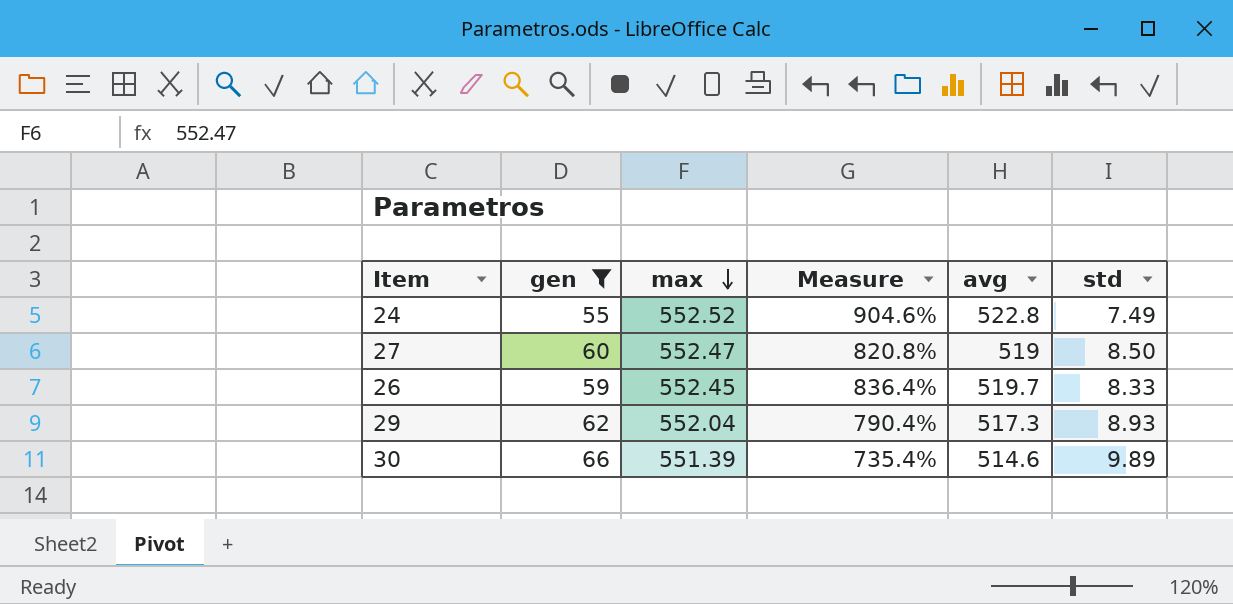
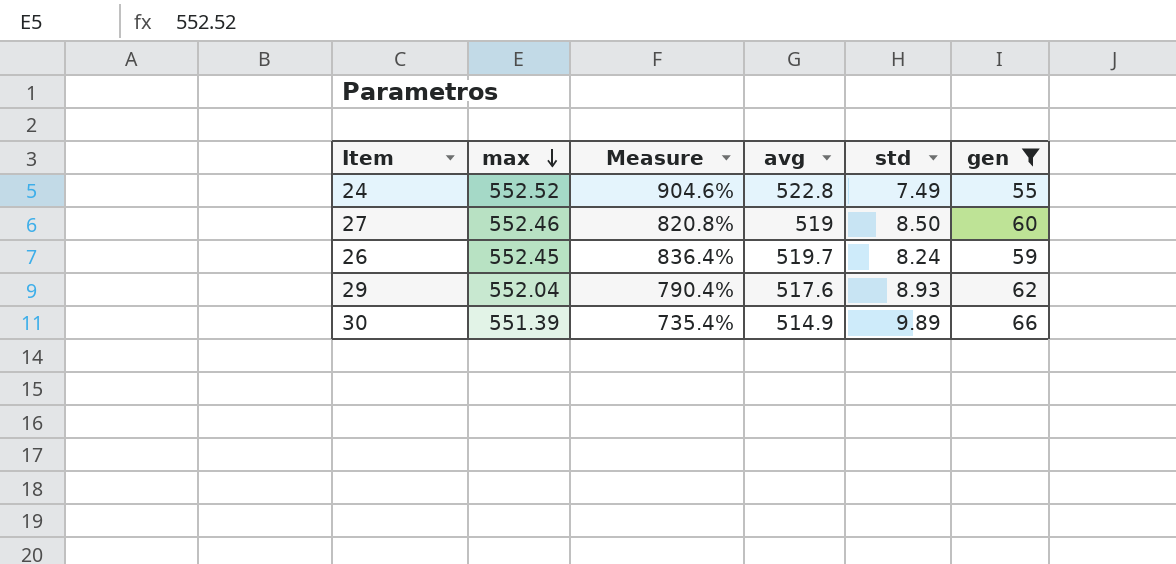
column gen | position: 2 -> 6
27 | max: 552.47 -> 552.46
26 | std: 8.33 -> 8.24
29 | avg: 517.3 -> 517.6
30 | avg: 514.6 -> 514.9

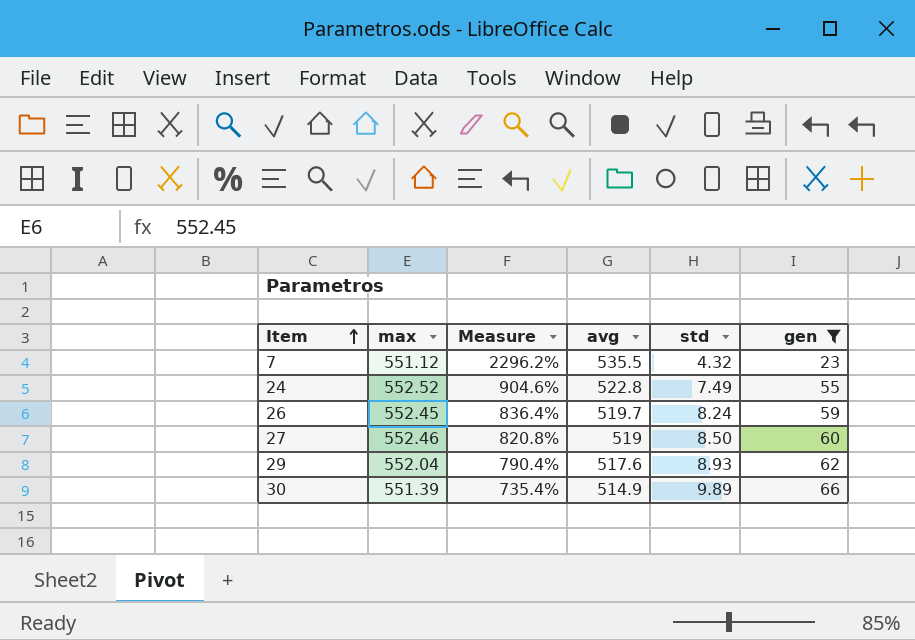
row order: max descending -> Item ascending
row 7: none -> 551.12 | 2296.2% | 535.5 | 4.32 | 23

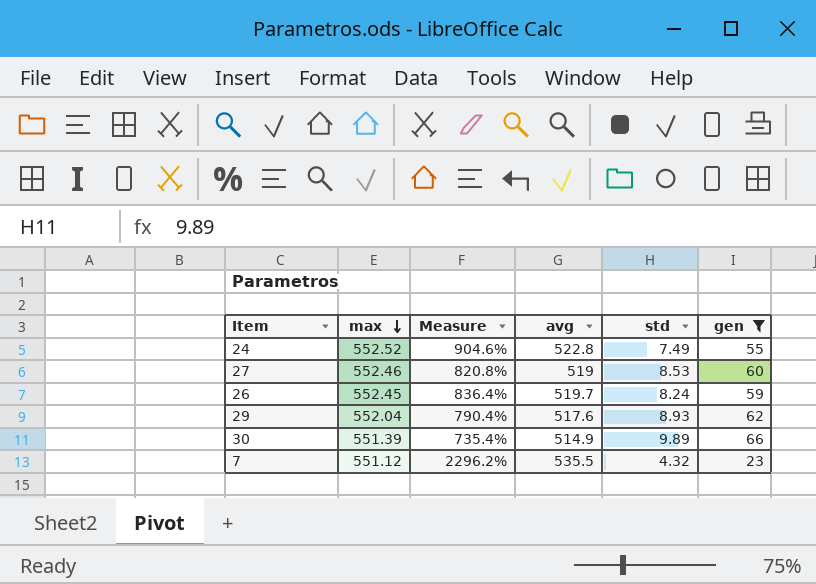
row order: Item ascending -> max descending
27 | std: 8.50 -> 8.53

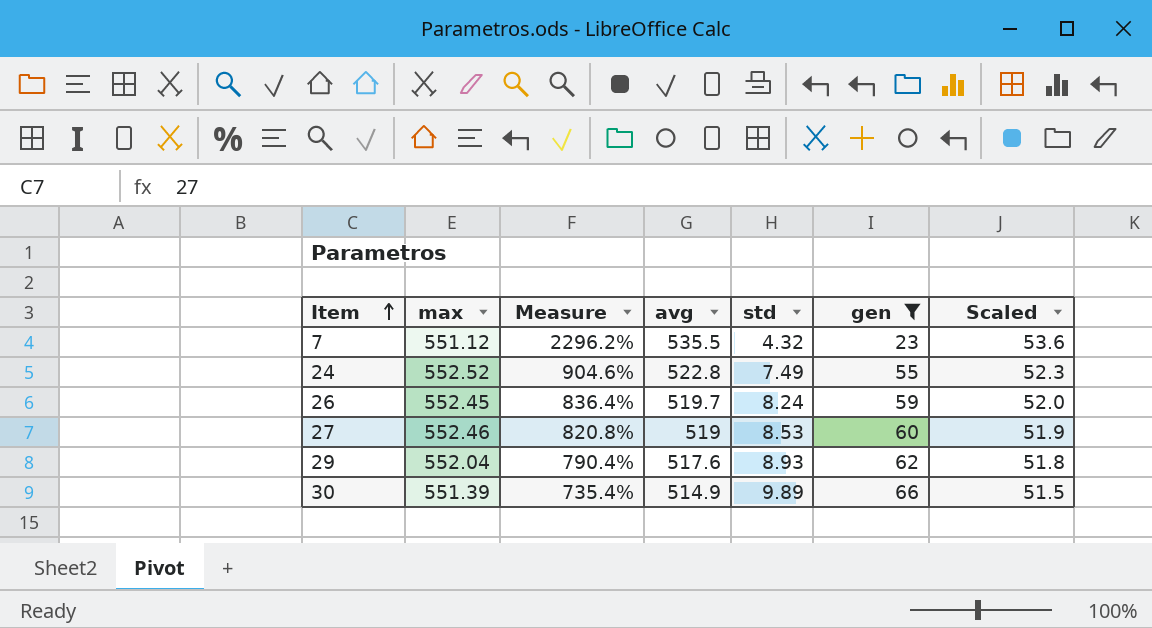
row order: max descending -> Item ascending
column Scaled | formula: none -> [avg] * 0.1

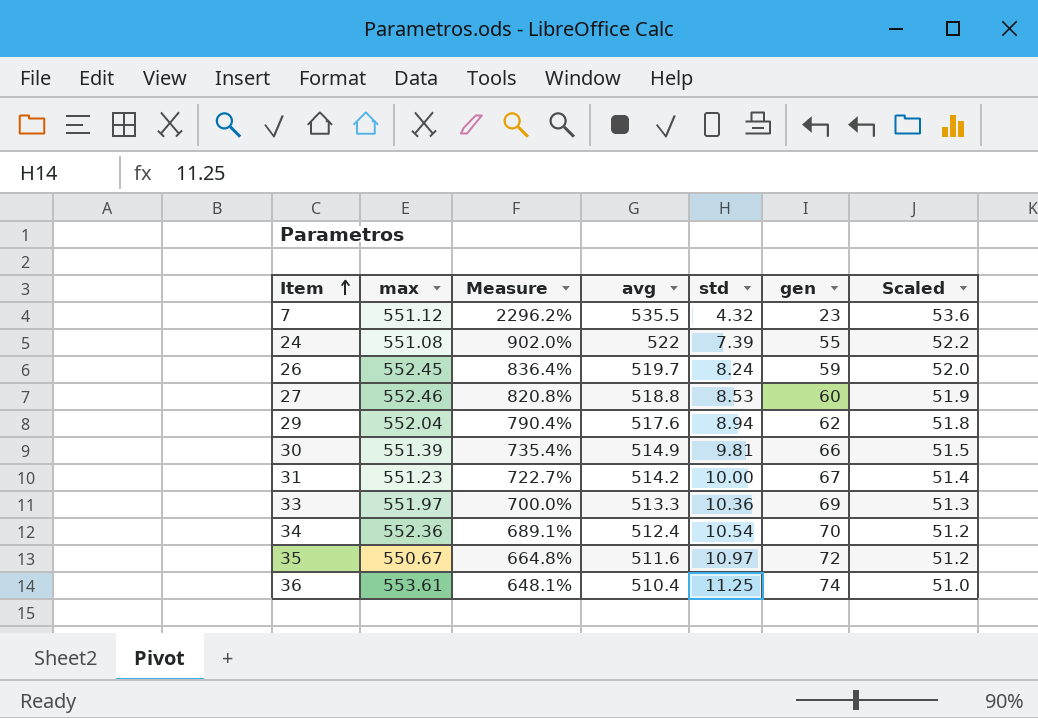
filter: gen <= 66 -> none
24 | max: 552.52 -> 551.08
24 | Measure: 904.6% -> 902.0%
24 | avg: 522.8 -> 522
24 | std: 7.49 -> 7.39
24 | Scaled: 52.3 -> 52.2
27 | avg: 519 -> 518.8
29 | std: 8.93 -> 8.94
30 | std: 9.89 -> 9.81

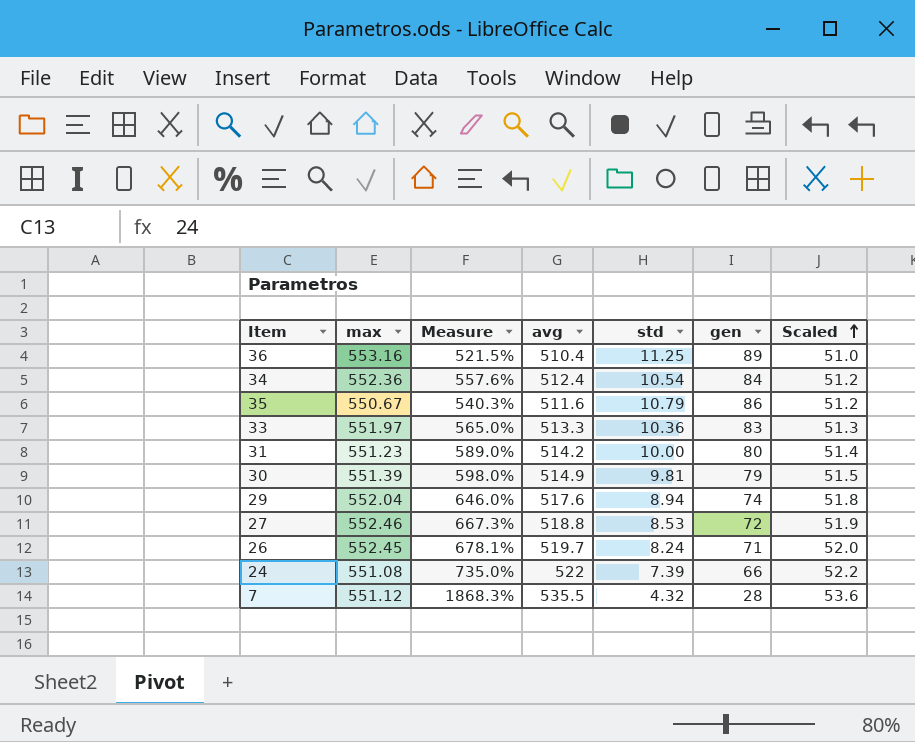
row order: Item ascending -> Scaled ascending
36 | max: 553.61 -> 553.16
36 | Measure: 648.1% -> 521.5%
36 | gen: 74 -> 89
34 | Measure: 689.1% -> 557.6%
34 | gen: 70 -> 84
35 | Measure: 664.8% -> 540.3%
35 | std: 10.97 -> 10.79
35 | gen: 72 -> 86
33 | Measure: 700.0% -> 565.0%
33 | gen: 69 -> 83
31 | Measure: 722.7% -> 589.0%
31 | gen: 67 -> 80
30 | Measure: 735.4% -> 598.0%
30 | gen: 66 -> 79
29 | Measure: 790.4% -> 646.0%
29 | gen: 62 -> 74
27 | Measure: 820.8% -> 667.3%
27 | gen: 60 -> 72
26 | Measure: 836.4% -> 678.1%
26 | gen: 59 -> 71
24 | Measure: 902.0% -> 735.0%
24 | gen: 55 -> 66
7 | Measure: 2296.2% -> 1868.3%
7 | gen: 23 -> 28

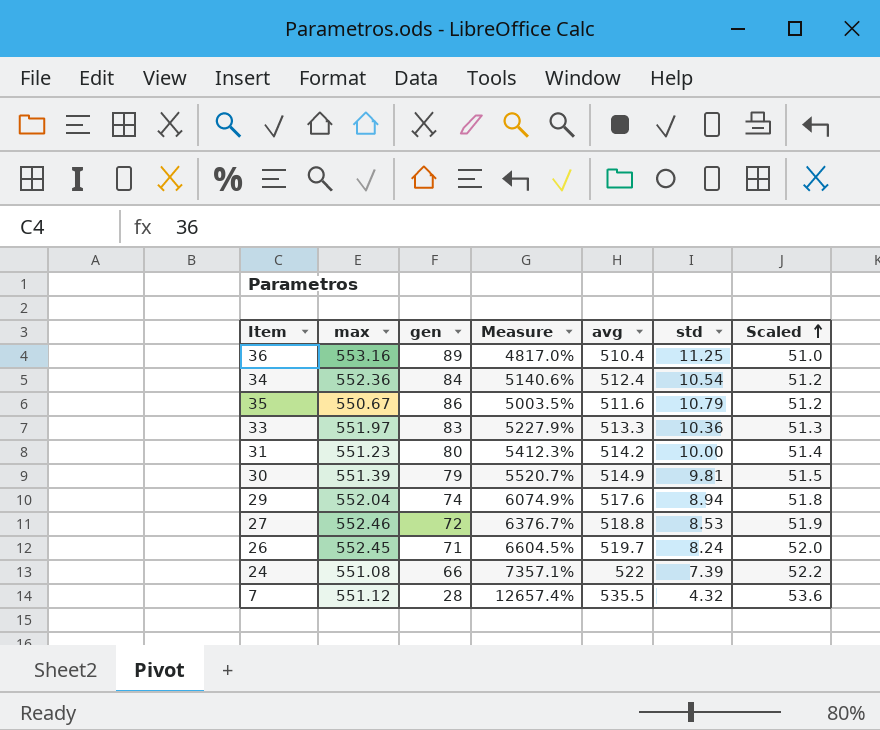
column gen | position: 6 -> 3
column Measure | formula: ([max] - [gen]) / [gen] -> ([max] - [std]) / [std]

